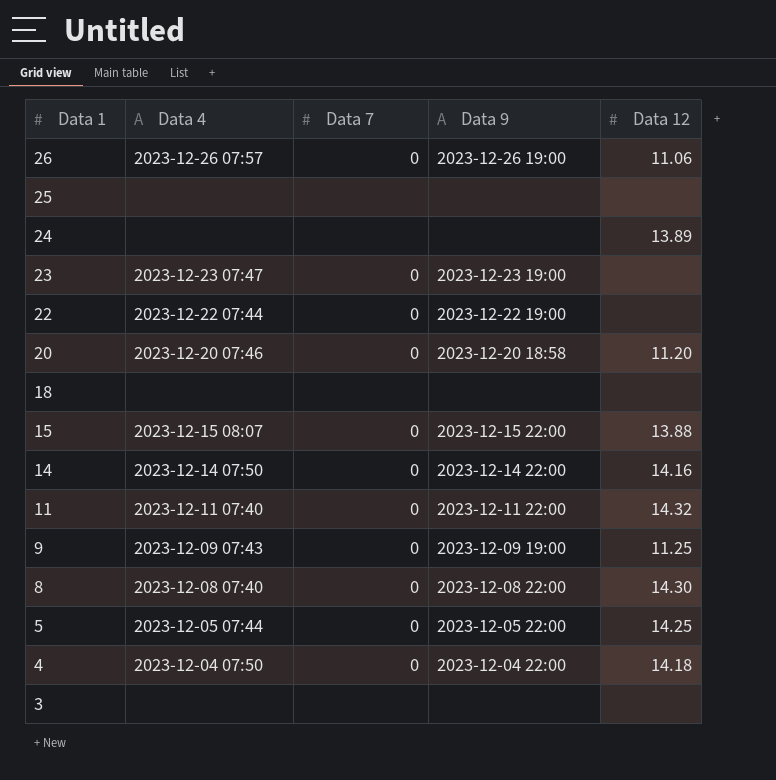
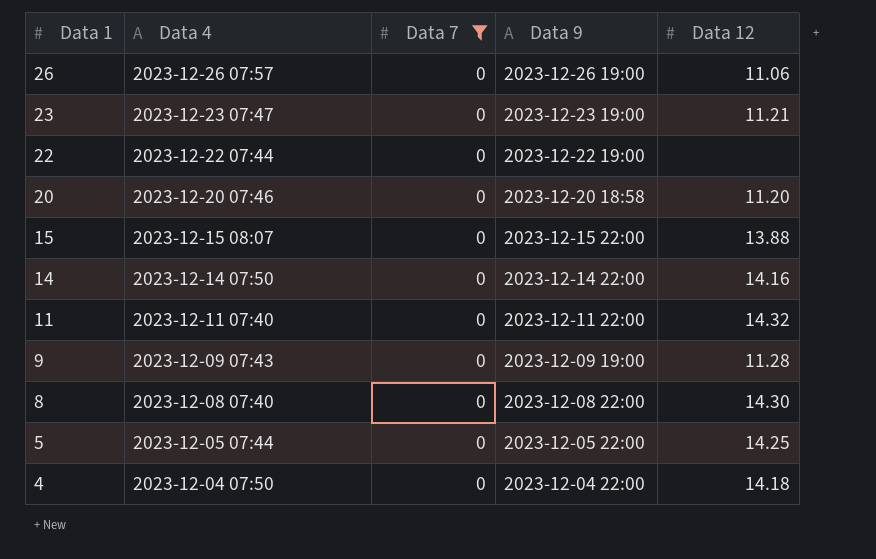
filter: none -> Data 7 = 0
23 | Data 12: none -> 11.21
9 | Data 12: 11.25 -> 11.28

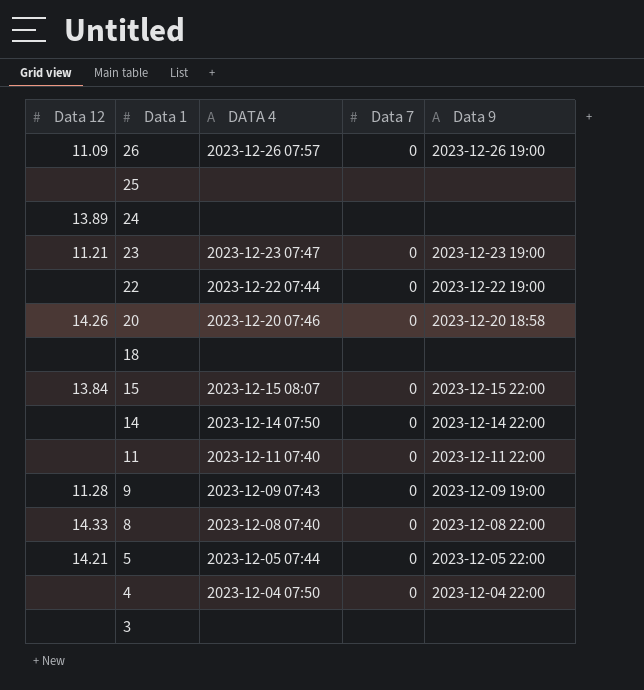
filter: Data 7 = 0 -> none
column Data 12 | position: 5 -> 1
column name: Data 4 -> DATA 4
26 | Data 12: 11.06 -> 11.09
20 | Data 12: 11.20 -> 14.26
15 | Data 12: 13.88 -> 13.84
14 | Data 12: 14.16 -> none
11 | Data 12: 14.32 -> none
8 | Data 12: 14.30 -> 14.33
5 | Data 12: 14.25 -> 14.21
4 | Data 12: 14.18 -> none

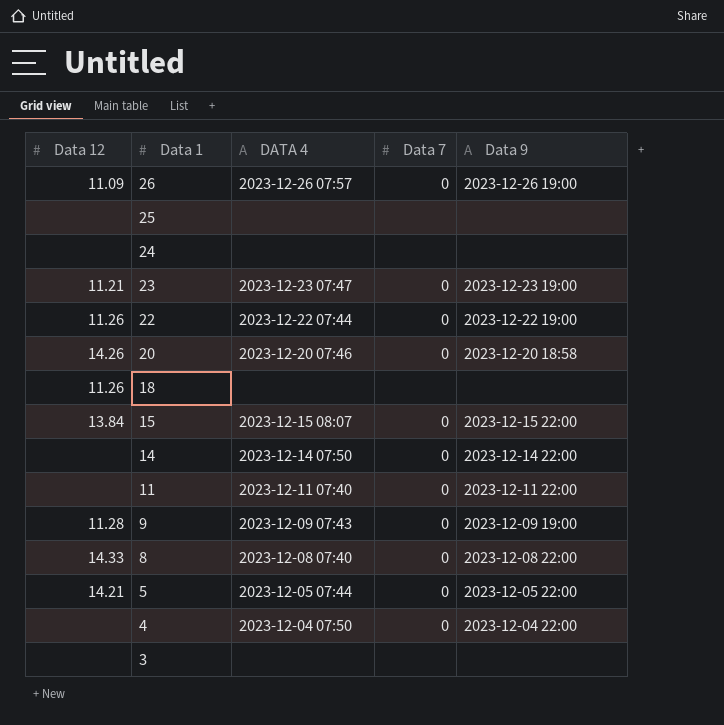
24 | Data 12: 13.89 -> none
22 | Data 12: none -> 11.26
18 | Data 12: none -> 11.26

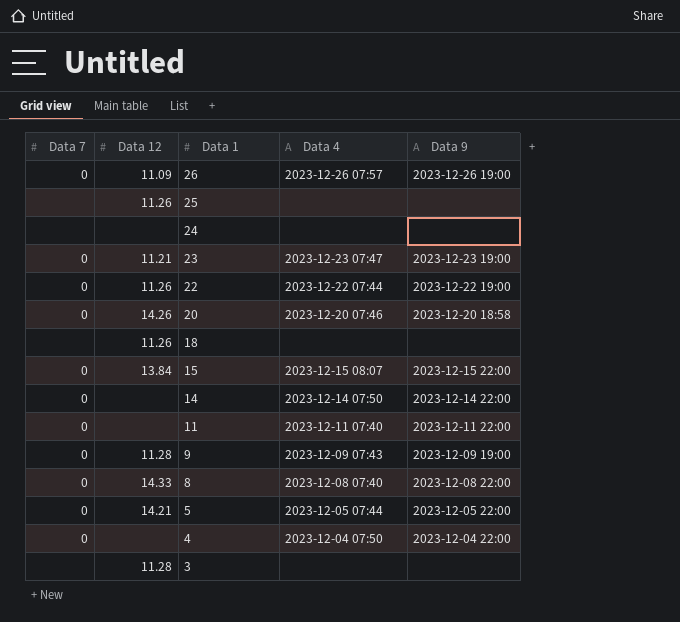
column Data 7 | position: 4 -> 1
column name: DATA 4 -> Data 4
25 | Data 12: none -> 11.26
3 | Data 12: none -> 11.28

